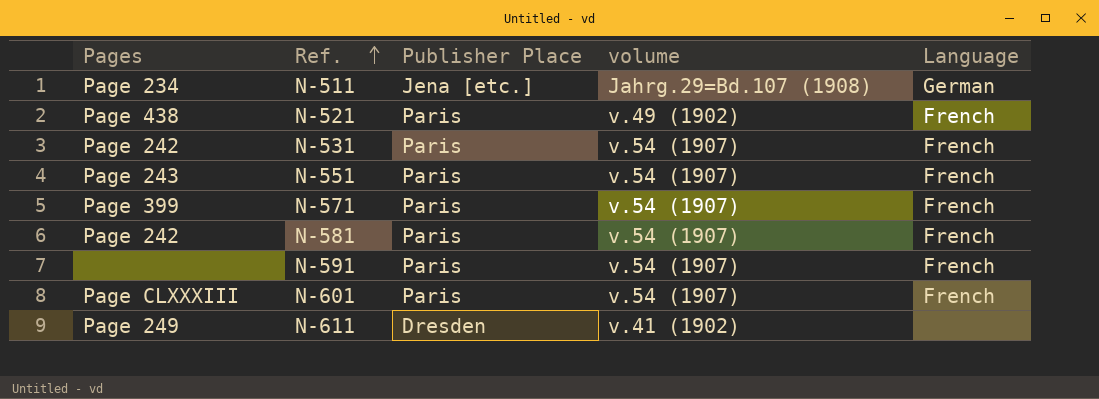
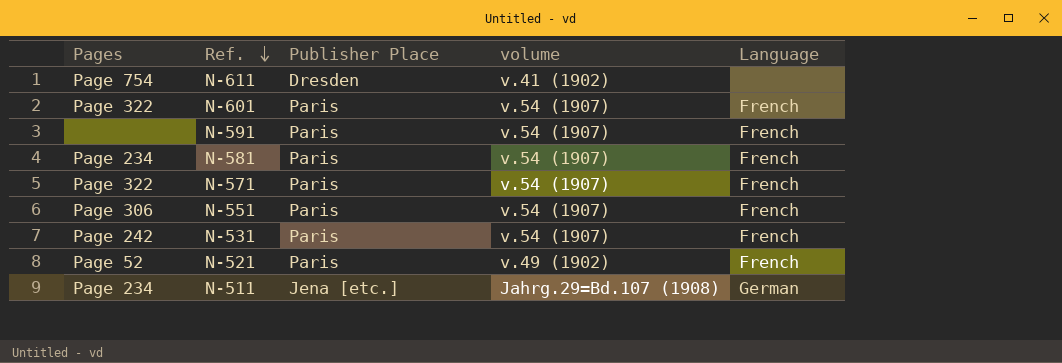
row order: Ref. ascending -> Ref. descending
N-611 | Pages: Page 249 -> Page 754
N-601 | Pages: Page CLXXXIII -> Page 322
N-581 | Pages: Page 242 -> Page 234
N-571 | Pages: Page 399 -> Page 322
N-551 | Pages: Page 243 -> Page 306
N-521 | Pages: Page 438 -> Page 52

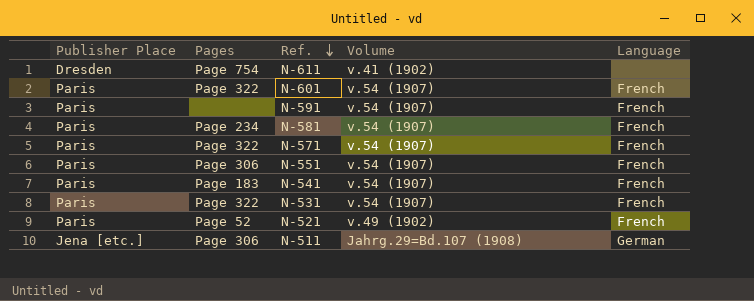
column Publisher Place | position: 3 -> 1
column name: volume -> Volume
row N-541: none -> Paris | Page 183 | v.54 (1907) | French
N-531 | Pages: Page 242 -> Page 322
N-511 | Pages: Page 234 -> Page 306

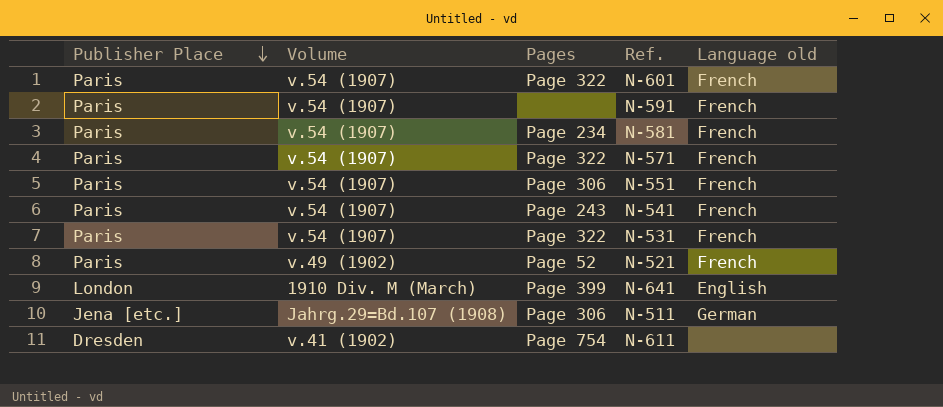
row order: Ref. descending -> Publisher Place descending
column Volume | position: 4 -> 2
column name: Language -> Language old
N-541 | Pages: Page 183 -> Page 243
row N-641: none -> London | 1910 Div. M (March) | Page 399 | English

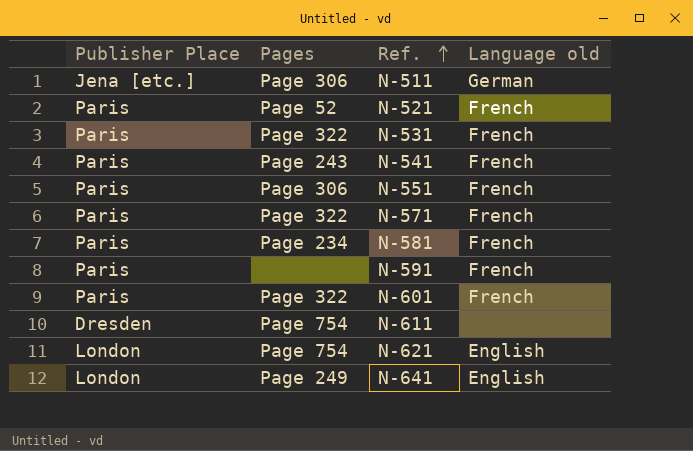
row order: Publisher Place descending -> Ref. ascending
column Volume | position: 2 -> none
row N-621: none -> London | Page 754 | English
N-641 | Pages: Page 399 -> Page 249

